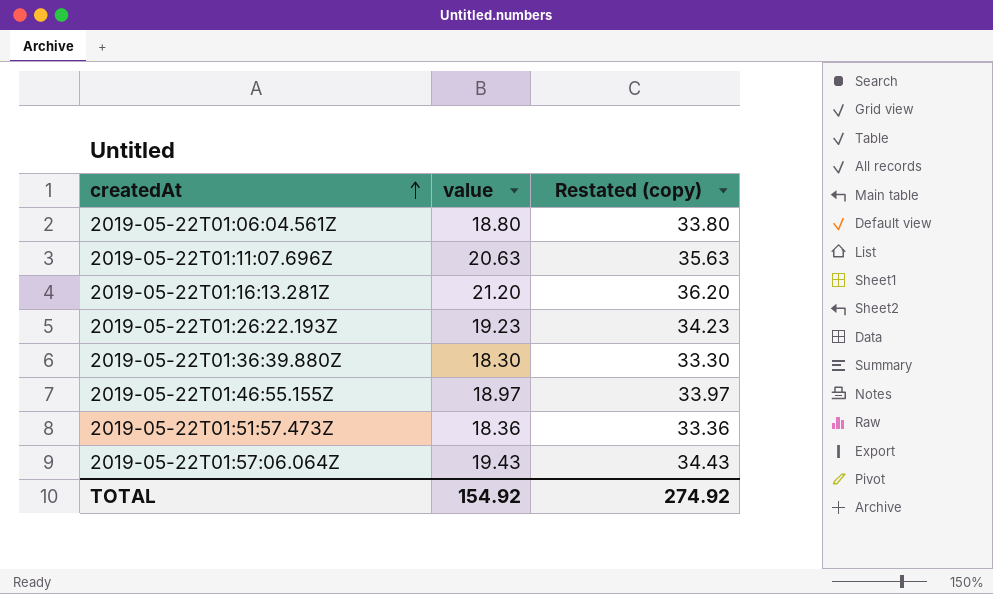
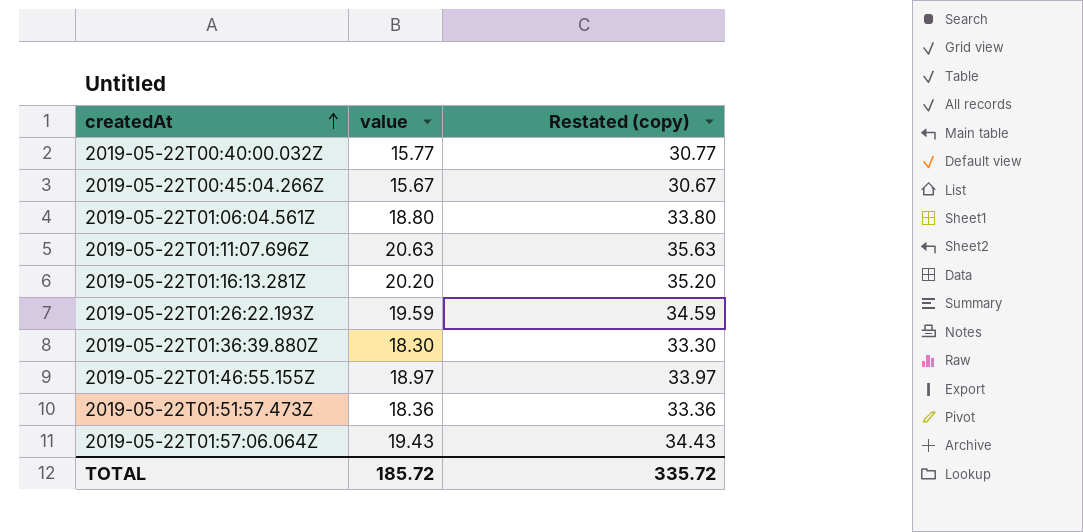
row 2019-05-22T00:40:00.032Z: none -> 15.77 | 30.77
row 2019-05-22T00:45:04.266Z: none -> 15.67 | 30.67
2019-05-22T01:16:13.281Z | value: 21.20 -> 20.20
2019-05-22T01:16:13.281Z | Restated (copy): 36.20 -> 35.20
2019-05-22T01:26:22.193Z | value: 19.23 -> 19.59
2019-05-22T01:26:22.193Z | Restated (copy): 34.23 -> 34.59
TOTAL | value: 154.92 -> 185.72
TOTAL | Restated (copy): 274.92 -> 335.72

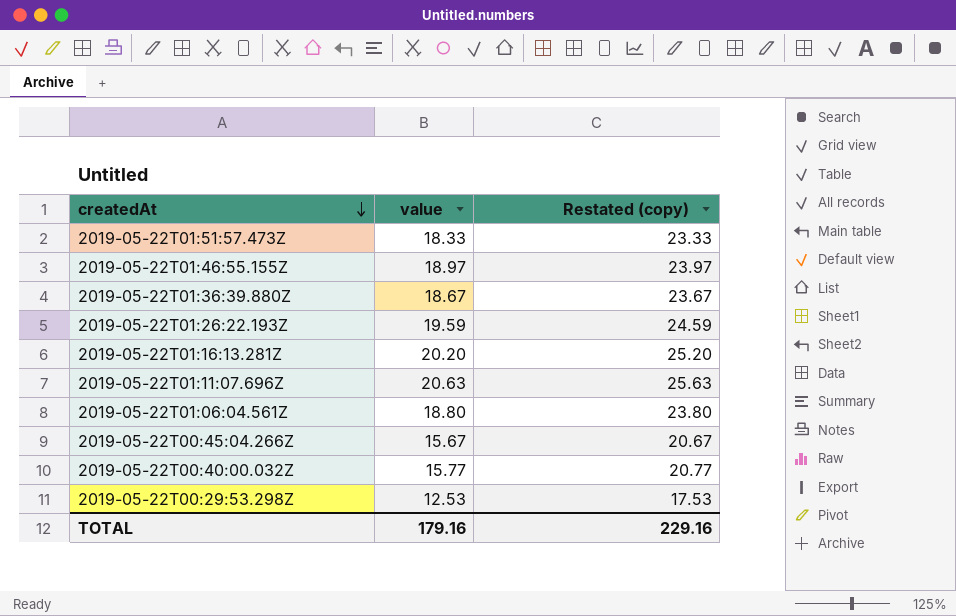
row order: createdAt ascending -> createdAt descending
column Restated (copy) | formula: [value] + 15 -> [value] + 5
row 2019-05-22T01:57:06.064Z: 19.43 | 34.43 -> none
2019-05-22T01:51:57.473Z | value: 18.36 -> 18.33
2019-05-22T01:36:39.880Z | value: 18.30 -> 18.67
row 2019-05-22T00:29:53.298Z: none -> 12.53 | 17.53
TOTAL | value: 185.72 -> 179.16
TOTAL | Restated (copy): 335.72 -> 229.16

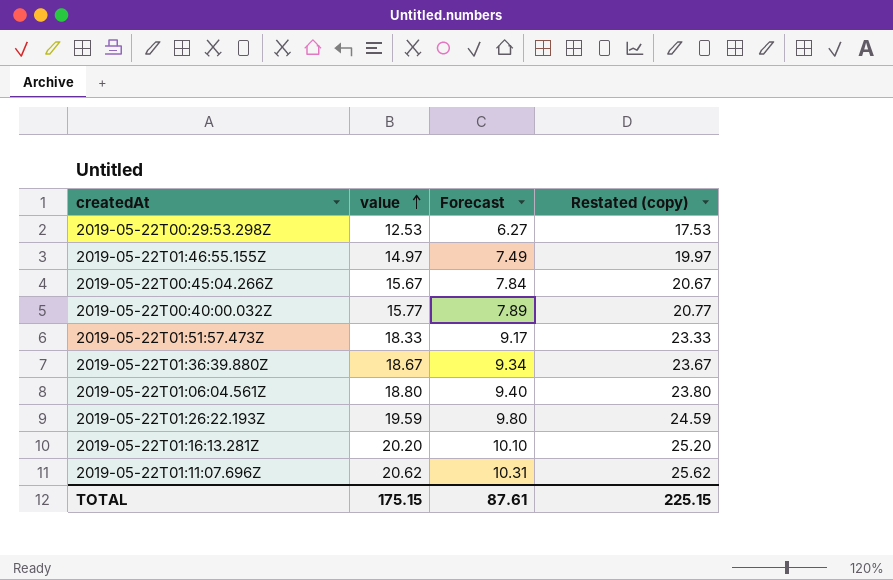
row order: createdAt descending -> value ascending
column Forecast | formula: none -> [value] * 0.5
2019-05-22T01:46:55.155Z | value: 18.97 -> 14.97
2019-05-22T01:46:55.155Z | Restated (copy): 23.97 -> 19.97
2019-05-22T01:11:07.696Z | value: 20.63 -> 20.62
2019-05-22T01:11:07.696Z | Restated (copy): 25.63 -> 25.62
TOTAL | value: 179.16 -> 175.15
TOTAL | Restated (copy): 229.16 -> 225.15

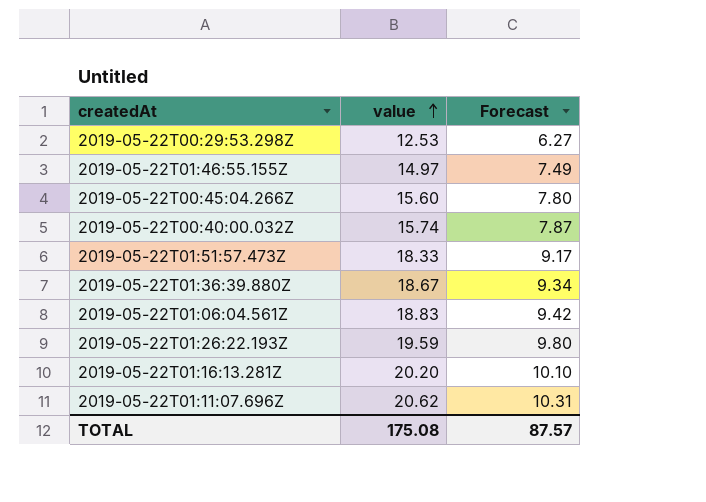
column Restated (copy) | formula: [value] + 5 -> none
2019-05-22T00:45:04.266Z | value: 15.67 -> 15.60
2019-05-22T00:45:04.266Z | Forecast: 7.84 -> 7.80
2019-05-22T00:40:00.032Z | value: 15.77 -> 15.74
2019-05-22T00:40:00.032Z | Forecast: 7.89 -> 7.87
2019-05-22T01:06:04.561Z | value: 18.80 -> 18.83
2019-05-22T01:06:04.561Z | Forecast: 9.40 -> 9.42
TOTAL | value: 175.15 -> 175.08
TOTAL | Forecast: 87.61 -> 87.57

